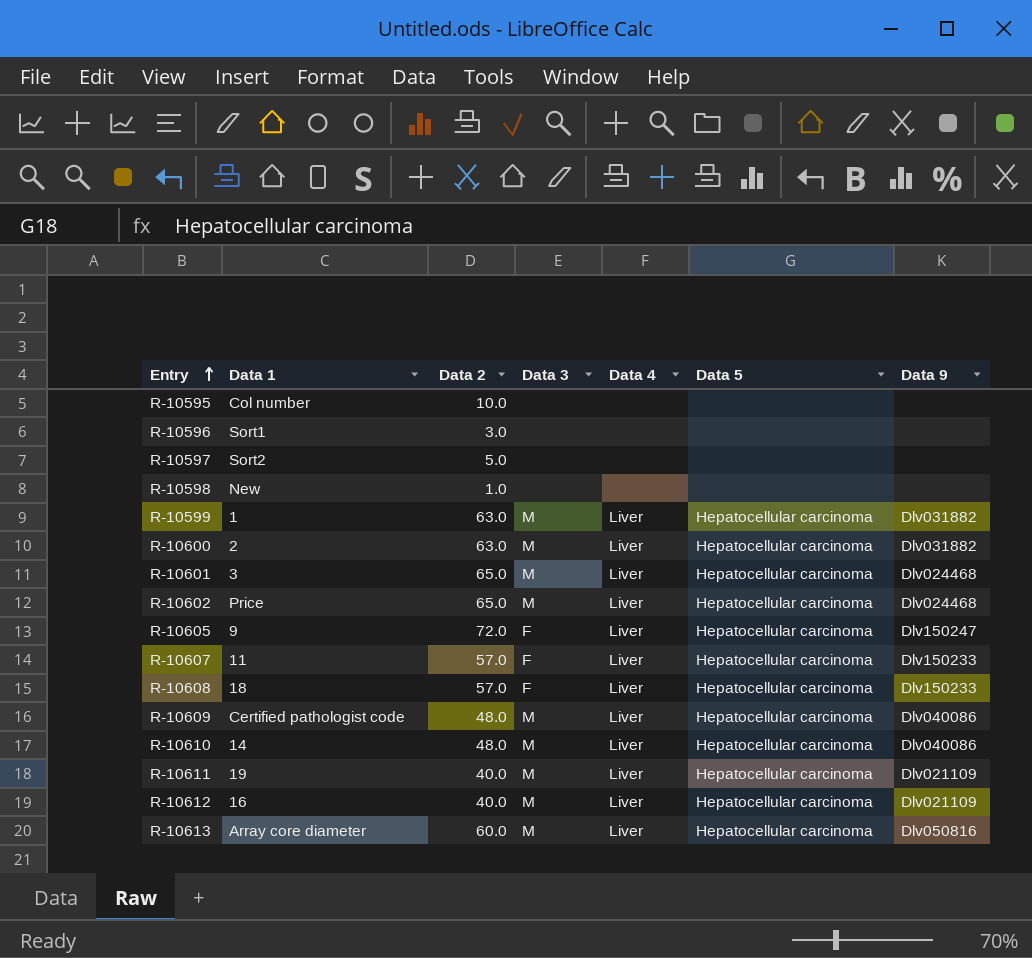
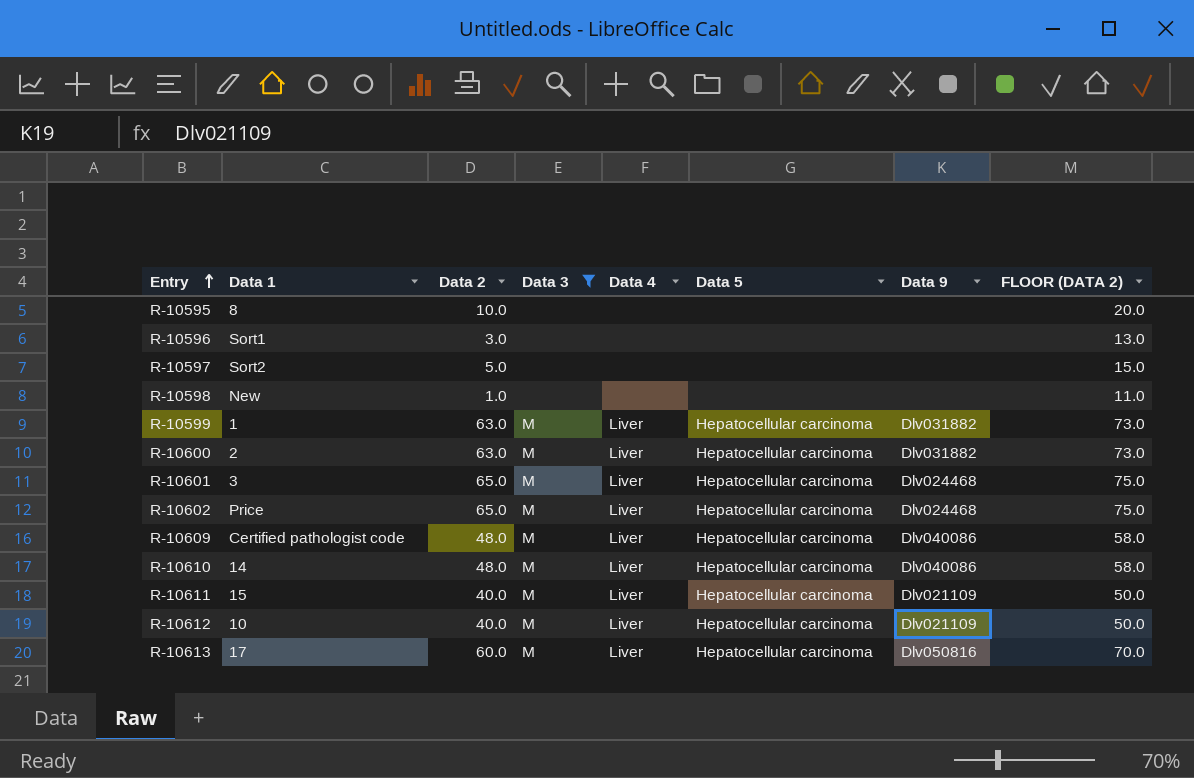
filter: none -> Data 3 != F
column FLOOR (DATA 2) | formula: none -> [Data 2] + 10
R-10595 | Data 1: Col number -> 8
R-10611 | Data 1: 19 -> 15
R-10612 | Data 1: 16 -> 10
R-10613 | Data 1: Array core diameter -> 17

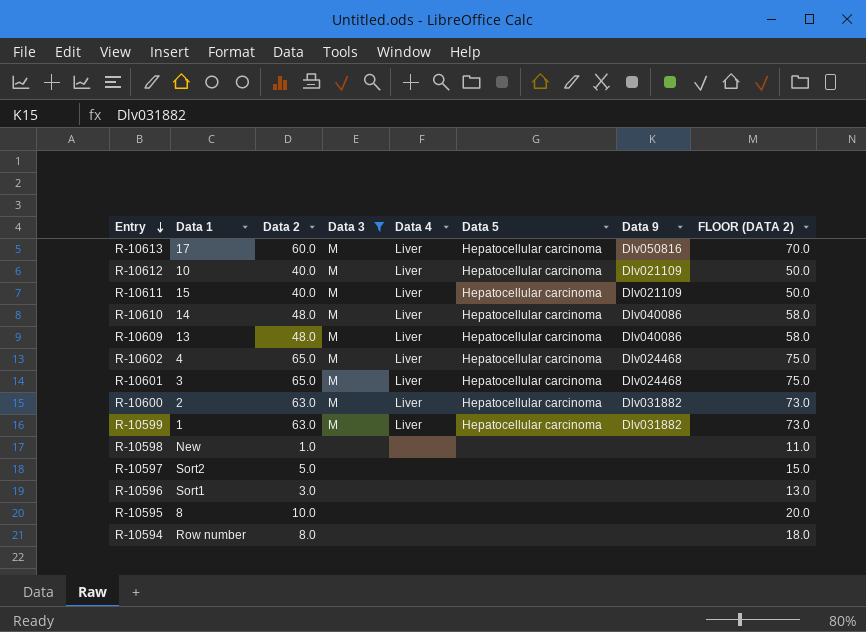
row order: Entry ascending -> Entry descending
R-10609 | Data 1: Certified pathologist code -> 13
R-10602 | Data 1: Price -> 4
row R-10594: none -> Row number | 8.0 | none | none | none | none | 18.0

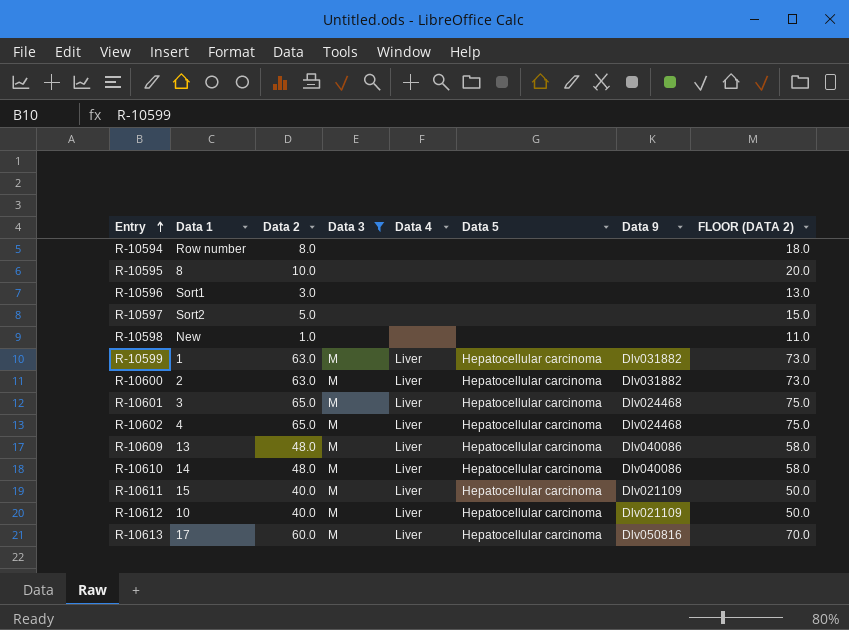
row order: Entry descending -> Entry ascending

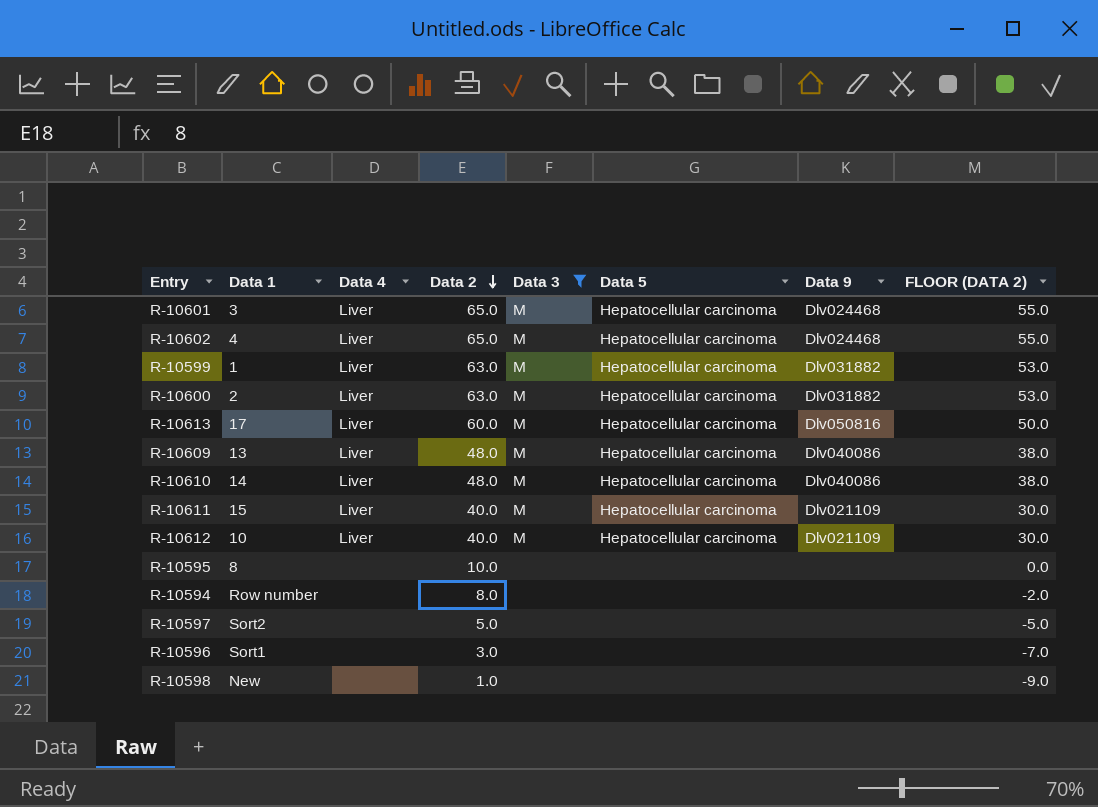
row order: Entry ascending -> Data 2 descending
column Data 4 | position: 5 -> 3
column FLOOR (DATA 2) | formula: [Data 2] + 10 -> [Data 2] - 10

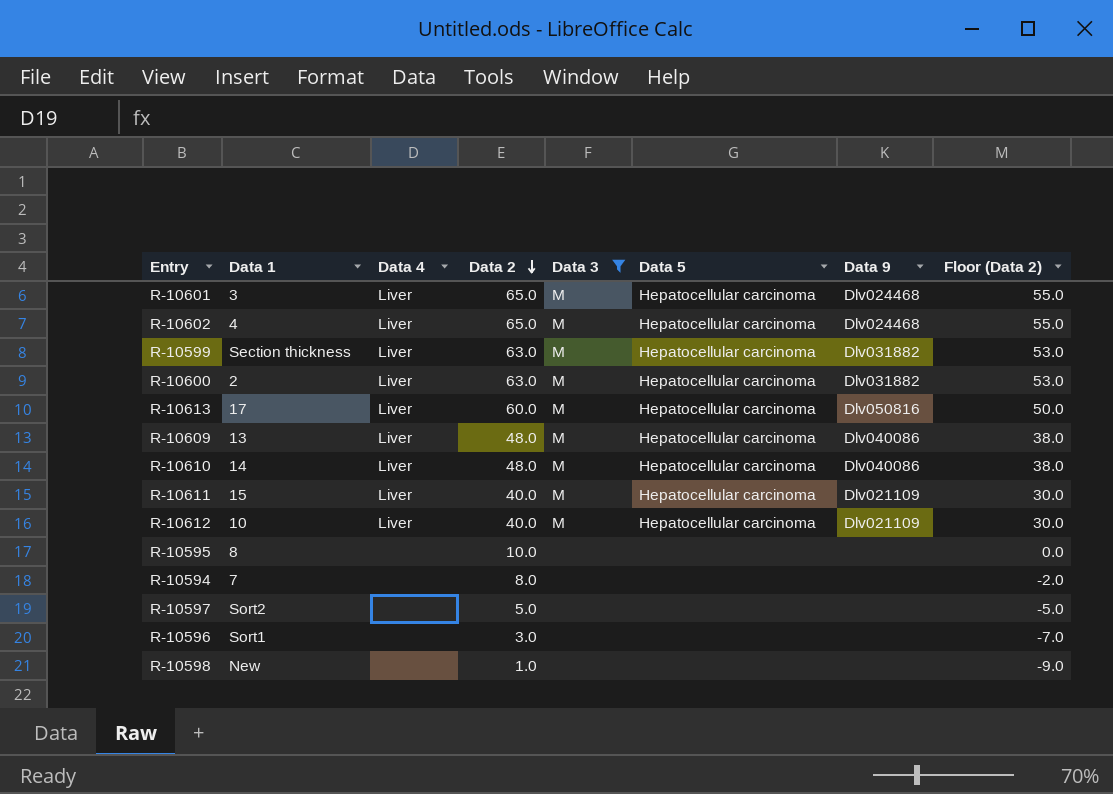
column name: FLOOR (DATA 2) -> Floor (Data 2)
R-10599 | Data 1: 1 -> Section thickness
R-10594 | Data 1: Row number -> 7

